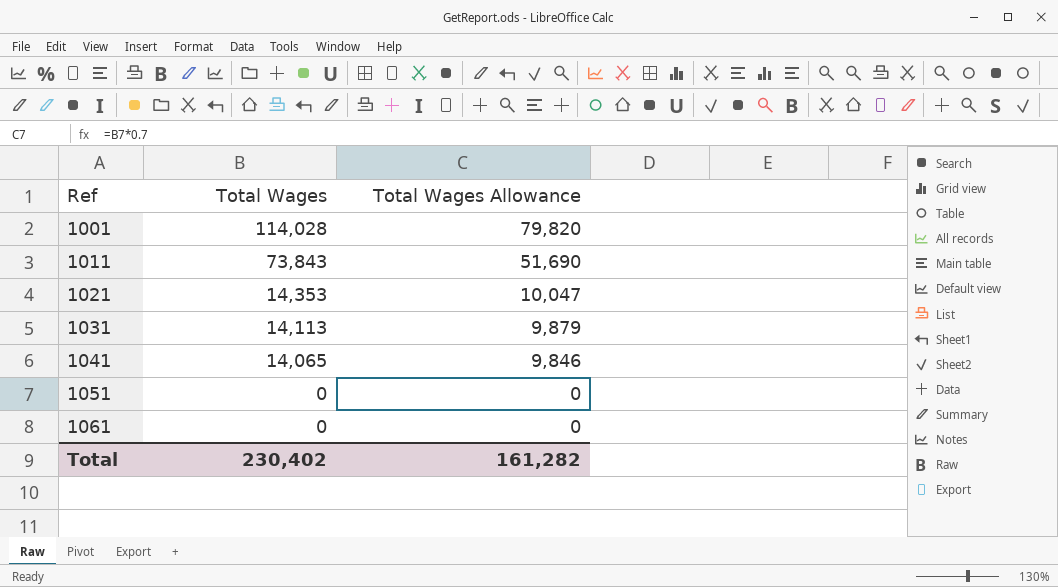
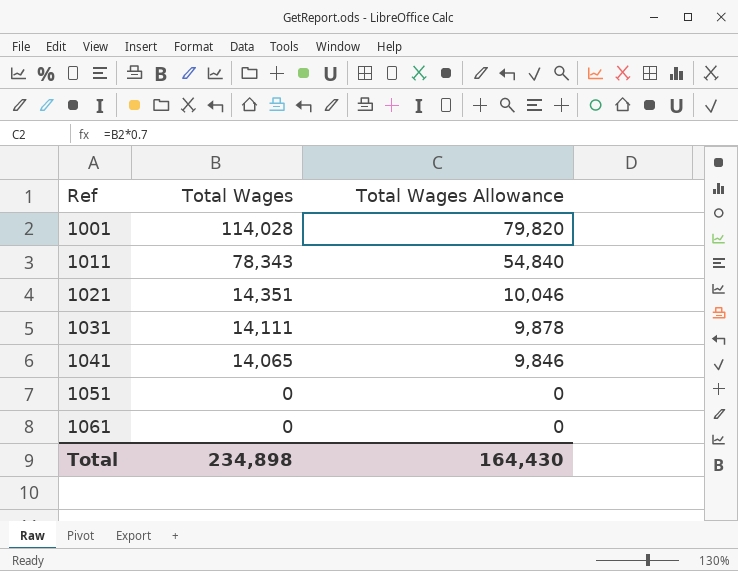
1011 | Total Wages: 73,843 -> 78,343
1011 | Total Wages Allowance: 51,690 -> 54,840
1021 | Total Wages: 14,353 -> 14,351
1021 | Total Wages Allowance: 10,047 -> 10,046
1031 | Total Wages: 14,113 -> 14,111
1031 | Total Wages Allowance: 9,879 -> 9,878
Total | Total Wages: 230,402 -> 234,898
Total | Total Wages Allowance: 161,282 -> 164,430

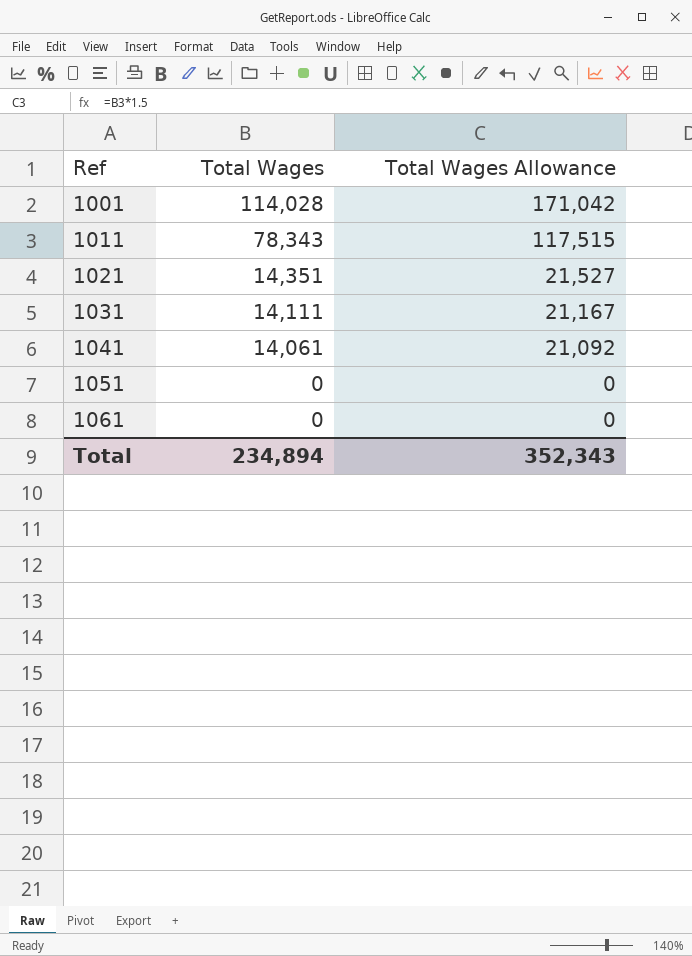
column Total Wages Allowance | formula: [Total Wages] * 0.7 -> [Total Wages] * 1.5
1041 | Total Wages: 14,065 -> 14,061
Total | Total Wages: 234,898 -> 234,894
Total | Total Wages Allowance: 164,430 -> 352,343

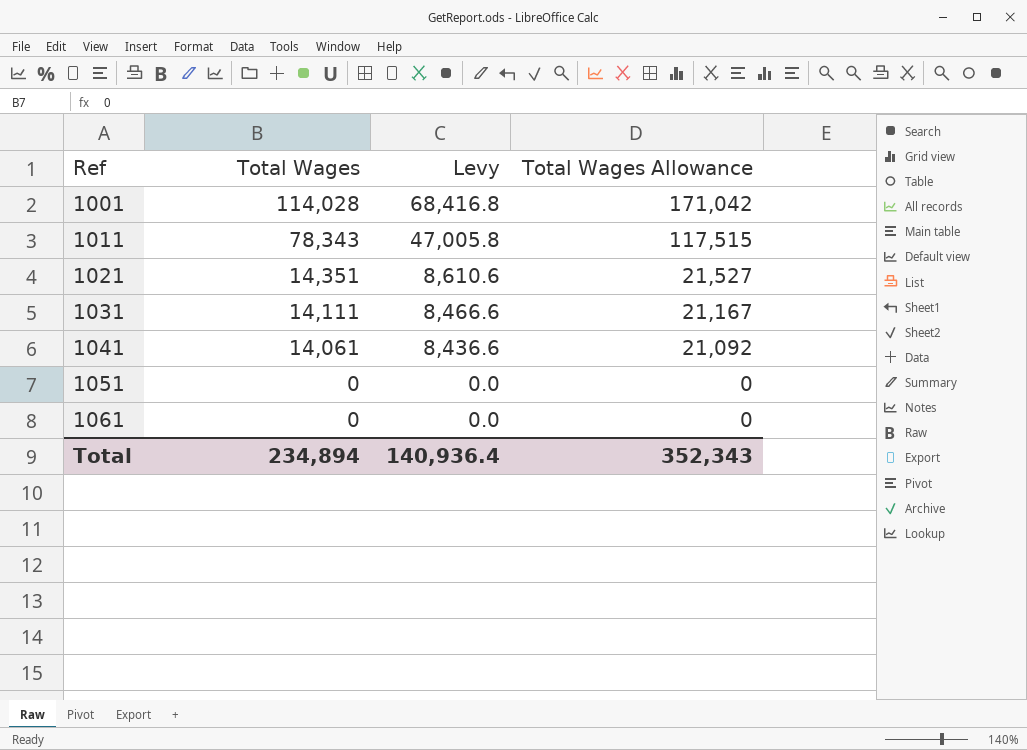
column Levy | formula: none -> [Total Wages] * 0.6

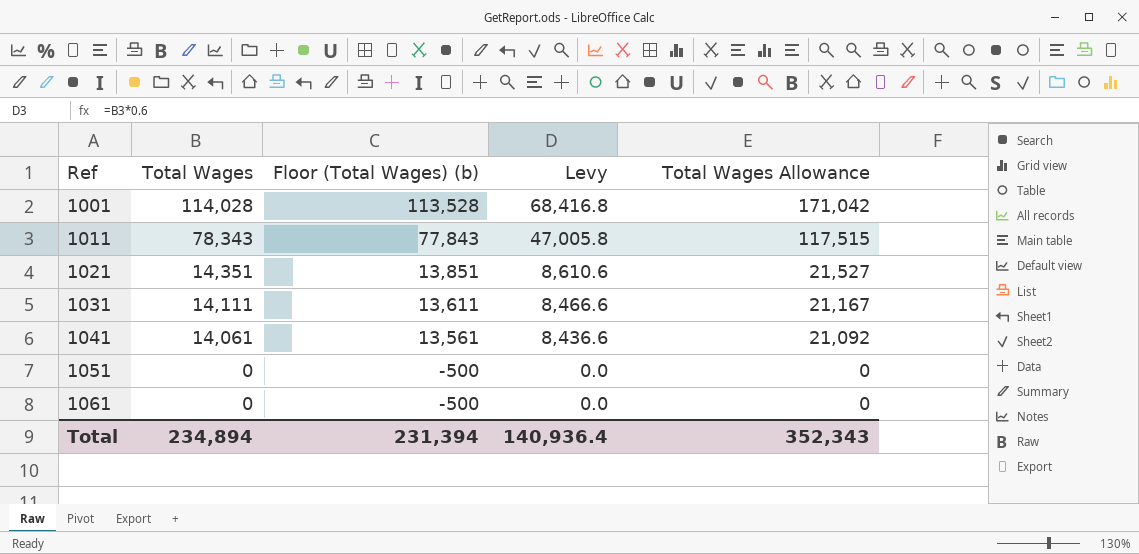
column Floor (Total Wages) (b) | formula: none -> [Total Wages] - 500

